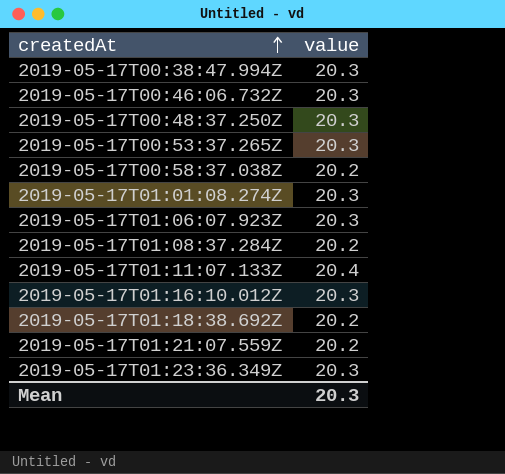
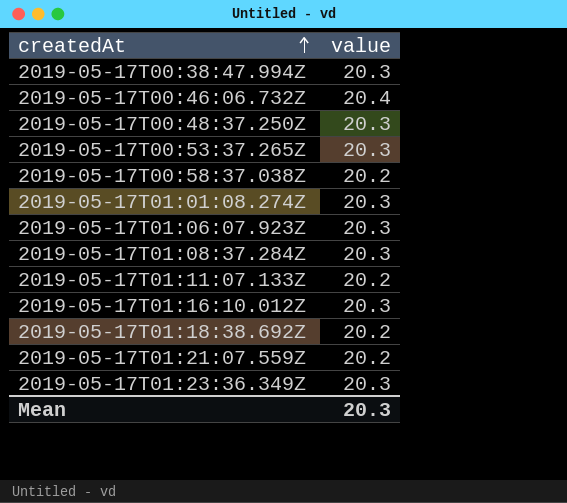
2019-05-17T00:46:06.732Z | value: 20.3 -> 20.4
2019-05-17T01:08:37.284Z | value: 20.2 -> 20.3
2019-05-17T01:11:07.133Z | value: 20.4 -> 20.2

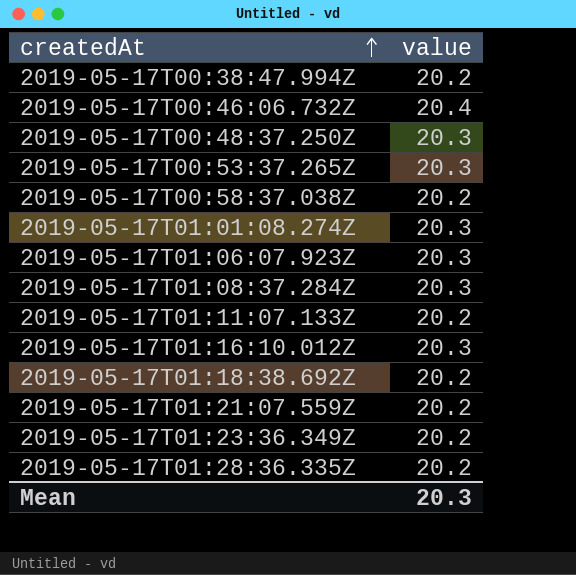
2019-05-17T00:38:47.994Z | value: 20.3 -> 20.2
2019-05-17T01:23:36.349Z | value: 20.3 -> 20.2
row 2019-05-17T01:28:36.335Z: none -> 20.2

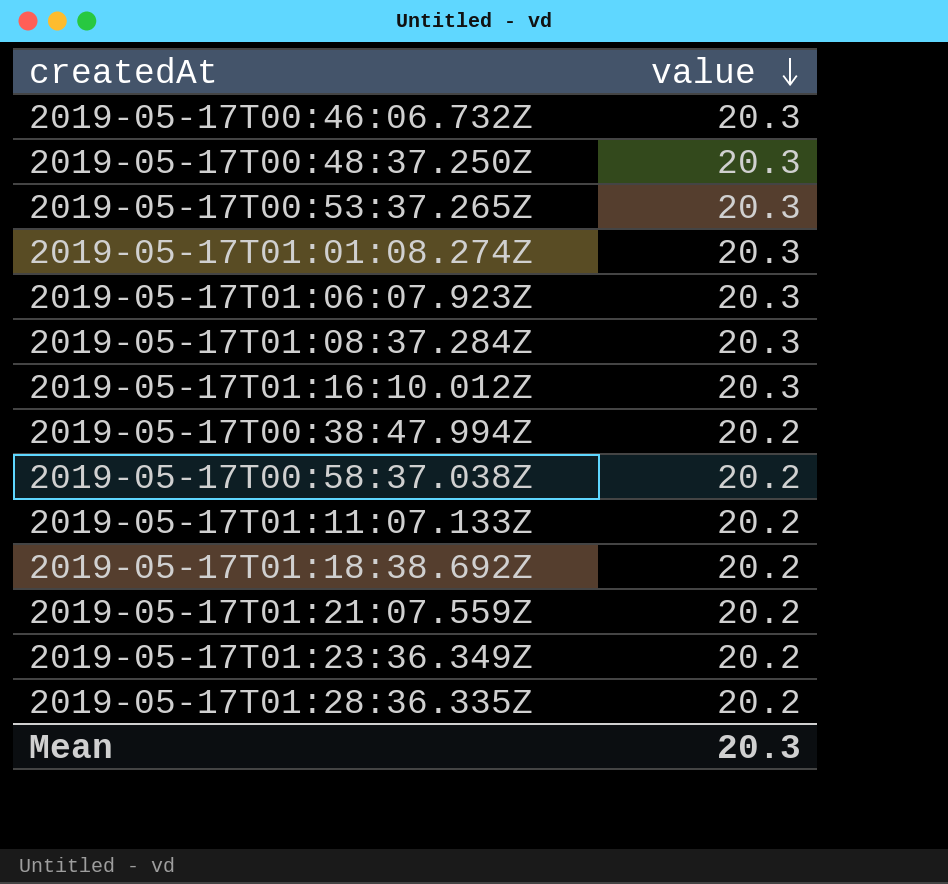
row order: createdAt ascending -> value descending
2019-05-17T00:46:06.732Z | value: 20.4 -> 20.3

